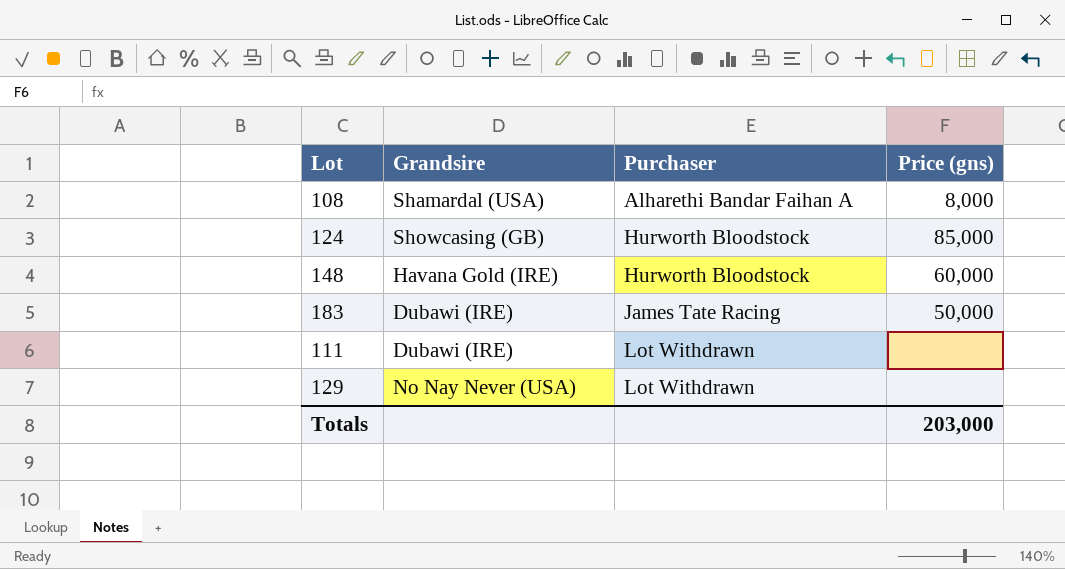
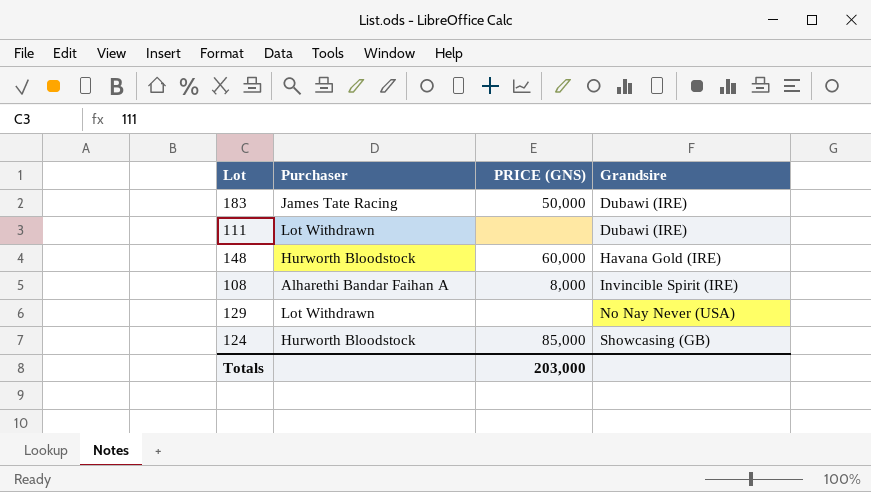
row order: Purchaser ascending -> Grandsire ascending
column name: Price (gns) -> PRICE (GNS)
column Grandsire | position: 2 -> 4
108 | Grandsire: Shamardal (USA) -> Invincible Spirit (IRE)

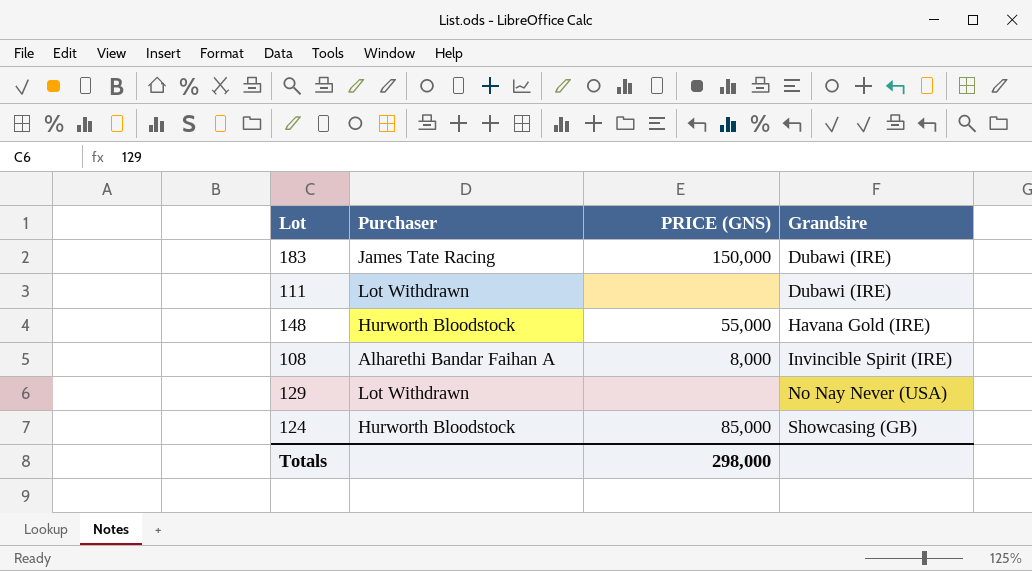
183 | PRICE (GNS): 50,000 -> 150,000
148 | PRICE (GNS): 60,000 -> 55,000
Totals | PRICE (GNS): 203,000 -> 298,000

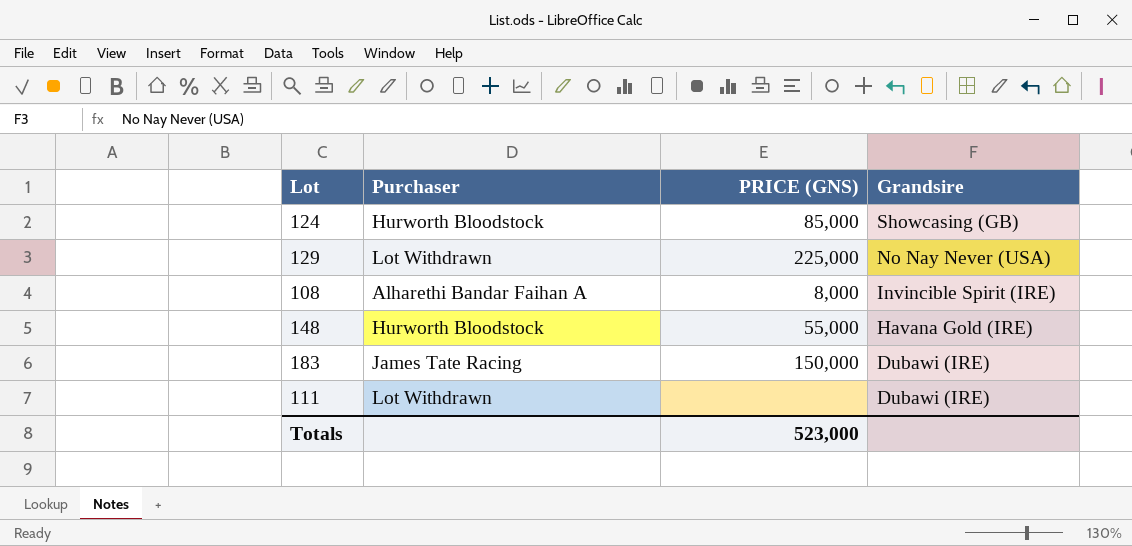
row order: Grandsire ascending -> Grandsire descending
129 | PRICE (GNS): none -> 225,000
Totals | PRICE (GNS): 298,000 -> 523,000

